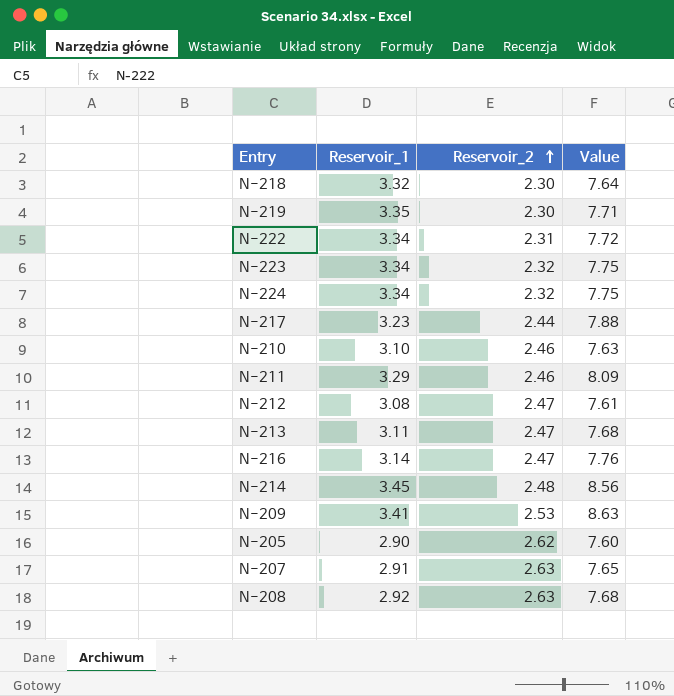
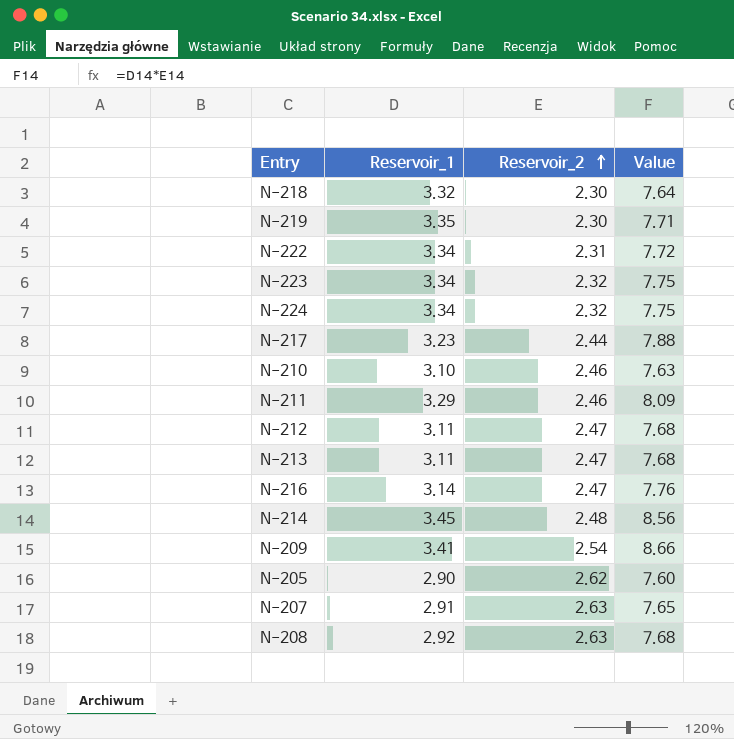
N-212 | Reservoir_1: 3.08 -> 3.11
N-212 | Value: 7.61 -> 7.68
N-209 | Reservoir_2: 2.53 -> 2.54
N-209 | Value: 8.63 -> 8.66

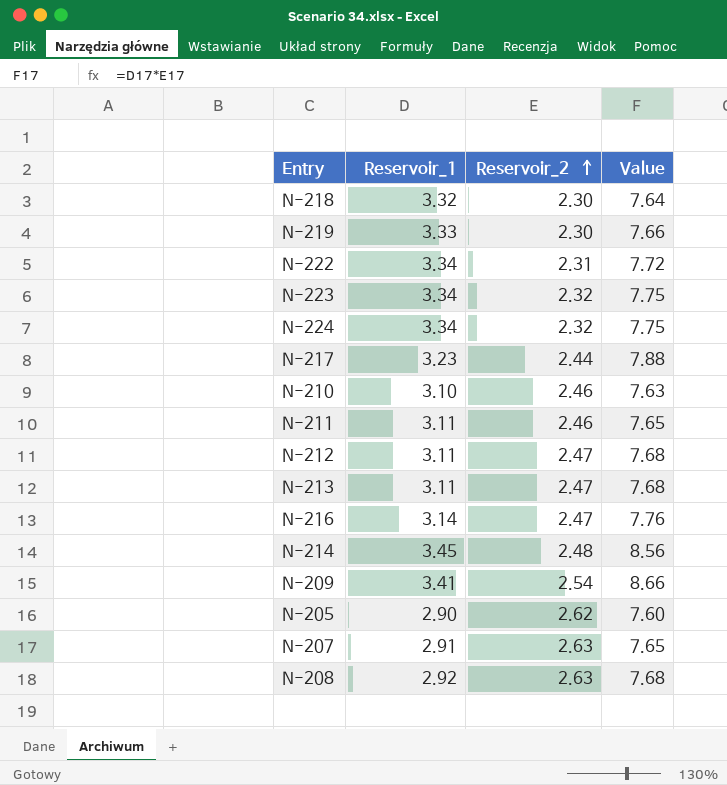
N-219 | Reservoir_1: 3.35 -> 3.33
N-219 | Value: 7.71 -> 7.66
N-211 | Reservoir_1: 3.29 -> 3.11
N-211 | Value: 8.09 -> 7.65

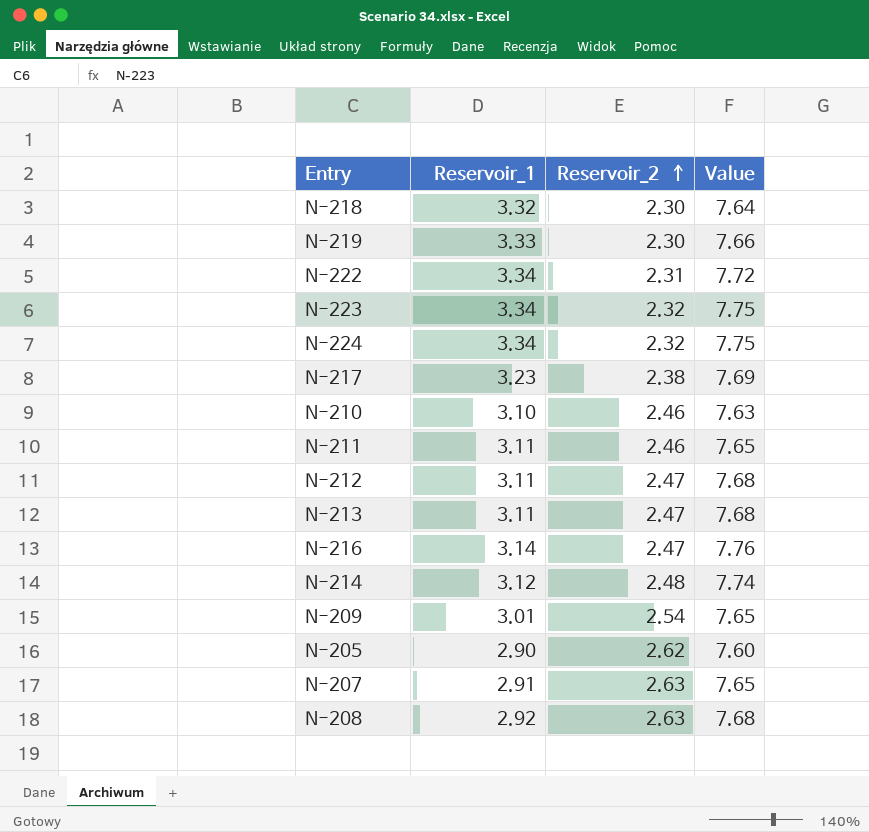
N-217 | Reservoir_2: 2.44 -> 2.38
N-217 | Value: 7.88 -> 7.69
N-214 | Reservoir_1: 3.45 -> 3.12
N-214 | Value: 8.56 -> 7.74
N-209 | Reservoir_1: 3.41 -> 3.01
N-209 | Value: 8.66 -> 7.65

